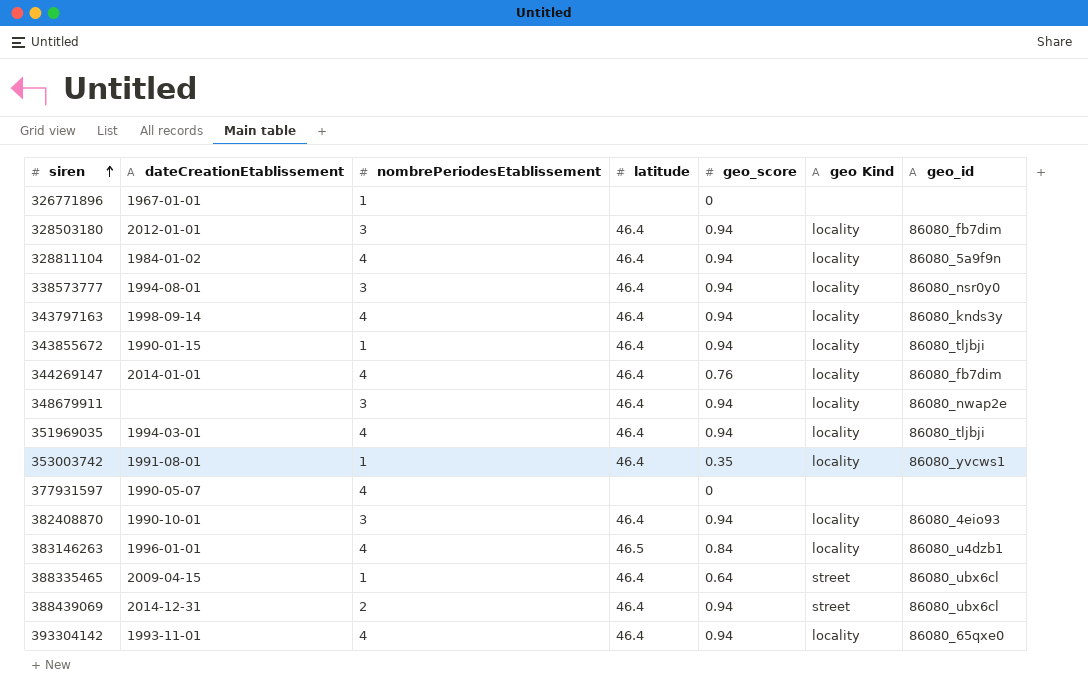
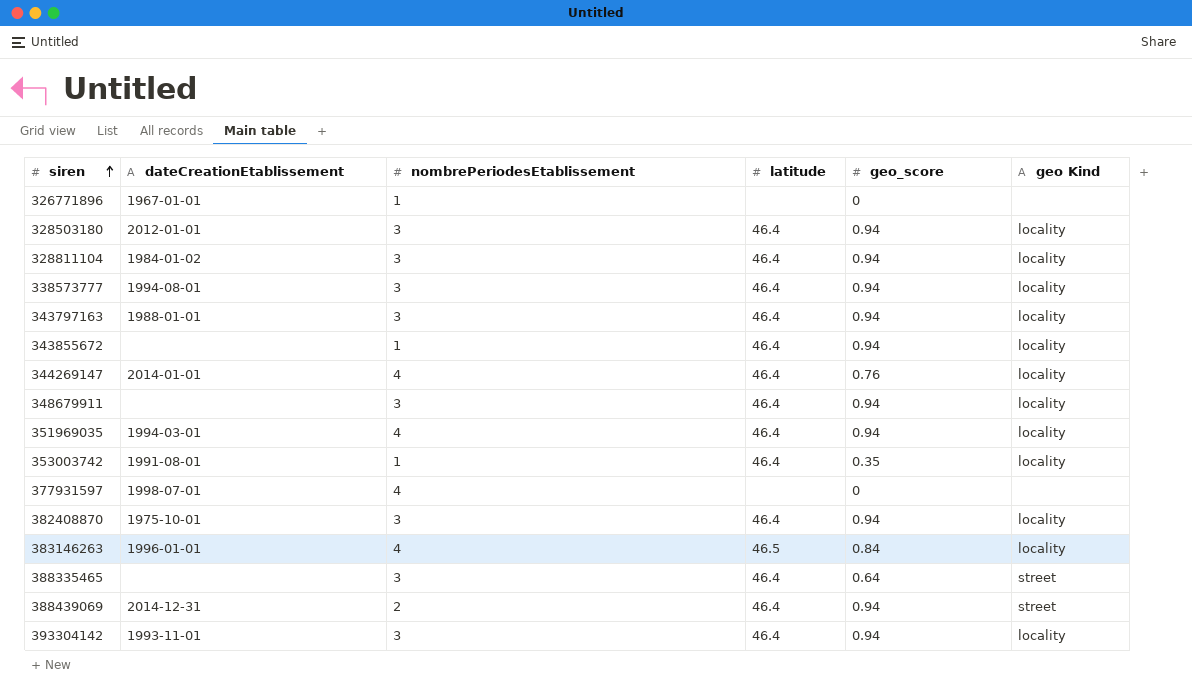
column geo_id | position: 7 -> none
328811104 | nombrePeriodesEtablissement: 4 -> 3
343797163 | dateCreationEtablissement: 1998-09-14 -> 1988-01-01
343797163 | nombrePeriodesEtablissement: 4 -> 3
343855672 | dateCreationEtablissement: 1990-01-15 -> none
377931597 | dateCreationEtablissement: 1990-05-07 -> 1998-07-01
382408870 | dateCreationEtablissement: 1990-10-01 -> 1975-10-01
388335465 | dateCreationEtablissement: 2009-04-15 -> none
388335465 | nombrePeriodesEtablissement: 1 -> 3
393304142 | nombrePeriodesEtablissement: 4 -> 3

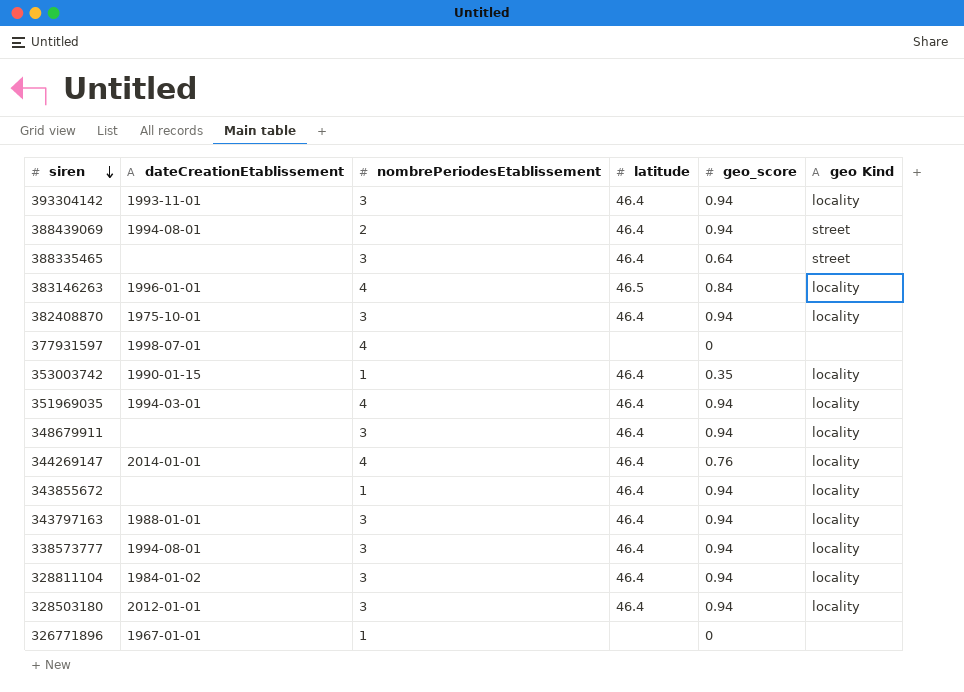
row order: siren ascending -> siren descending
388439069 | dateCreationEtablissement: 2014-12-31 -> 1994-08-01
353003742 | dateCreationEtablissement: 1991-08-01 -> 1990-01-15

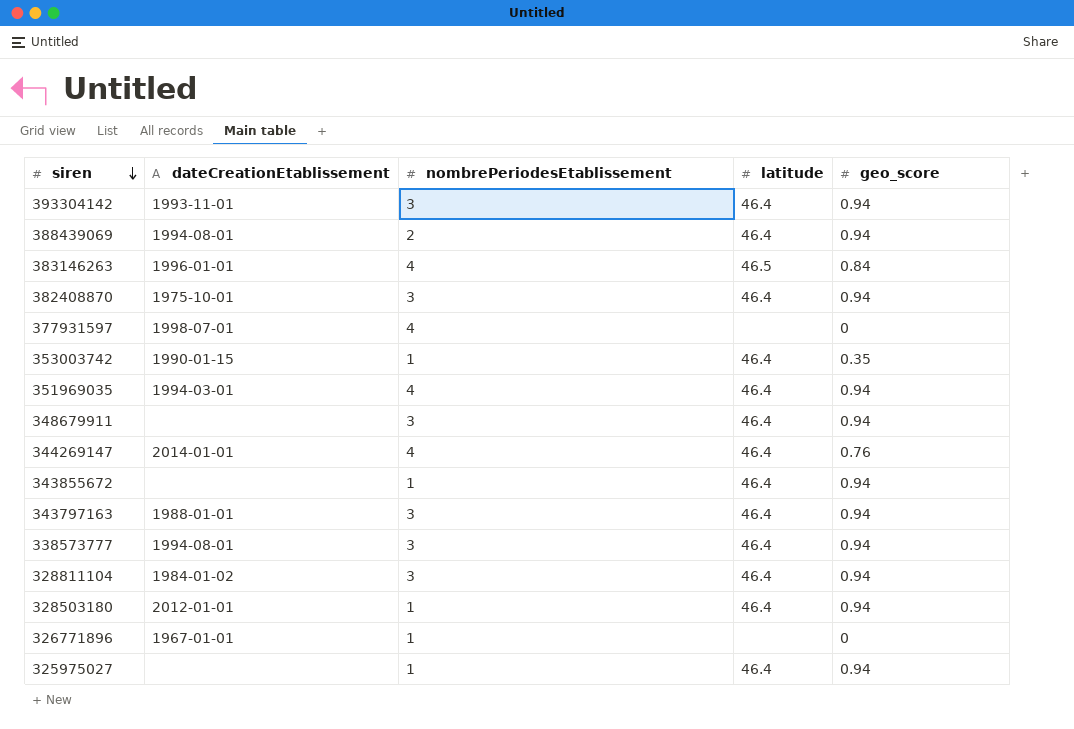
column geo Kind | position: 6 -> none
row 388335465: none | 3 | 46.4 | 0.64 | street -> none
328503180 | nombrePeriodesEtablissement: 3 -> 1
row 325975027: none -> none | 1 | 46.4 | 0.94

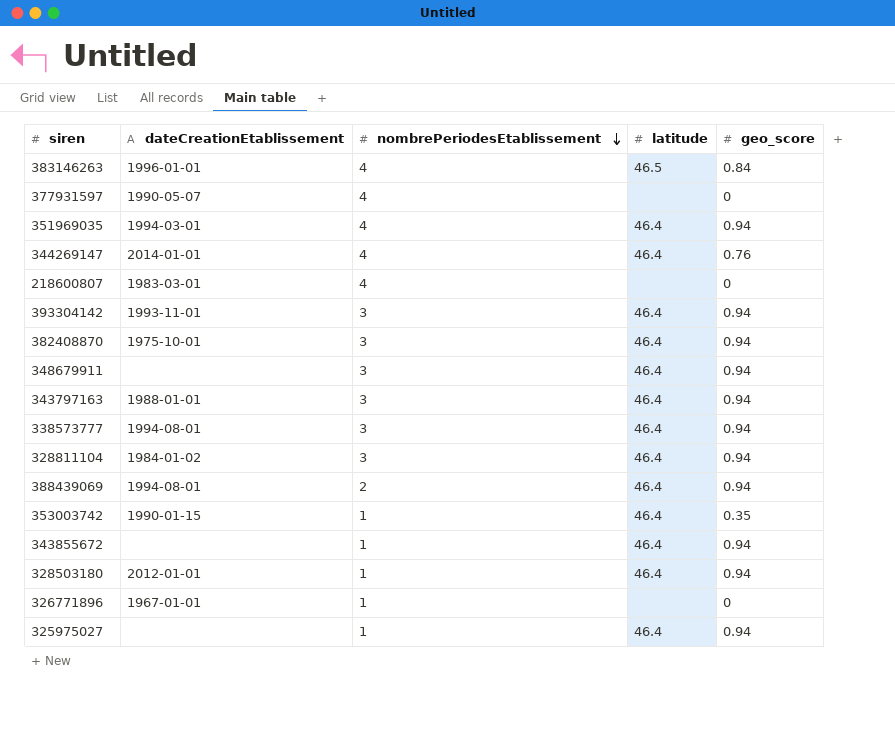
row order: siren descending -> nombrePeriodesEtablissement descending
377931597 | dateCreationEtablissement: 1998-07-01 -> 1990-05-07
row 218600807: none -> 1983-03-01 | 4 | none | 0

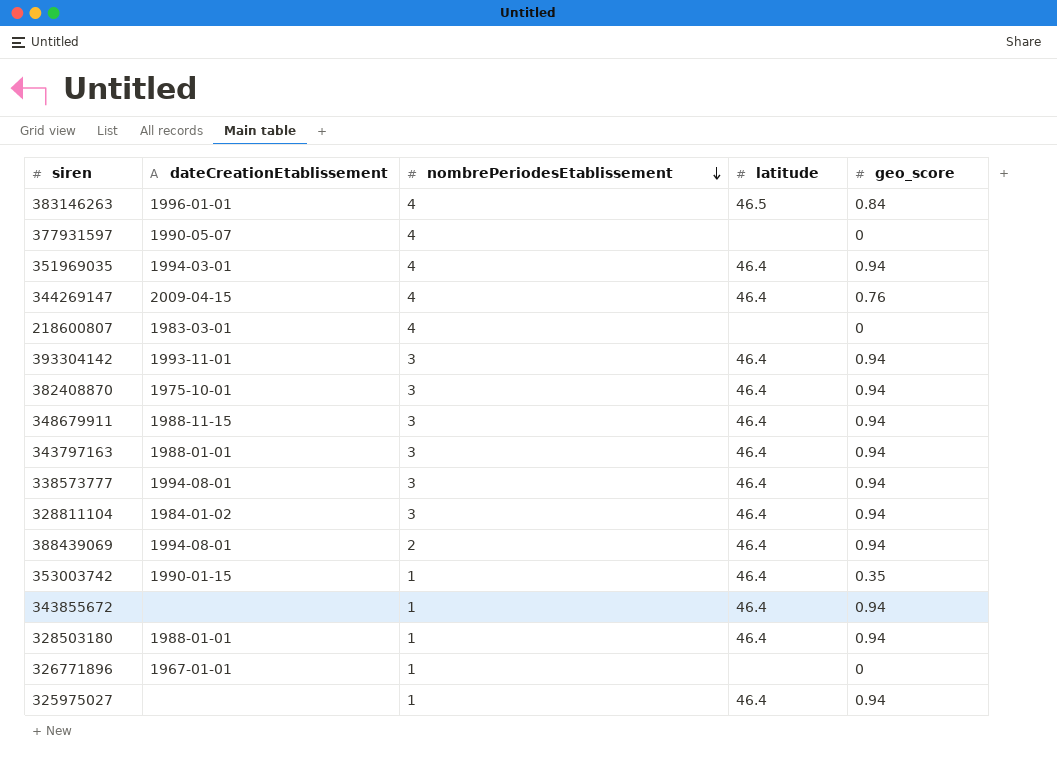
344269147 | dateCreationEtablissement: 2014-01-01 -> 2009-04-15
348679911 | dateCreationEtablissement: none -> 1988-11-15
328503180 | dateCreationEtablissement: 2012-01-01 -> 1988-01-01

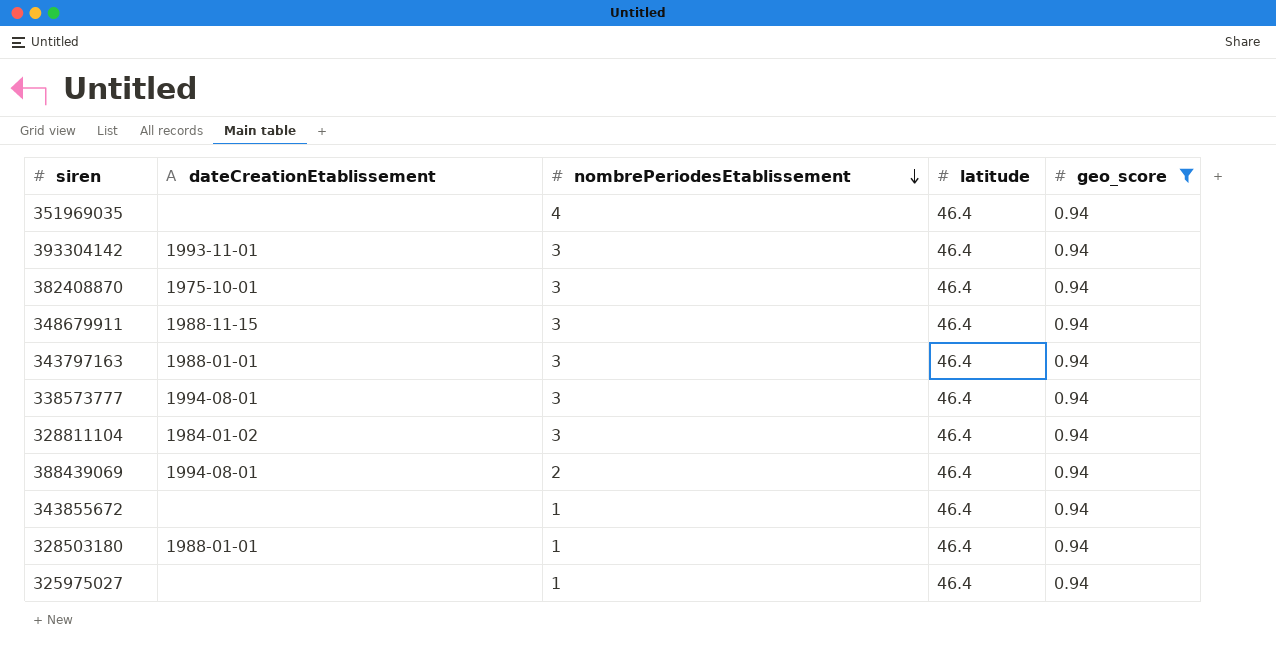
filter: none -> geo_score = 0.94
351969035 | dateCreationEtablissement: 1994-03-01 -> none

